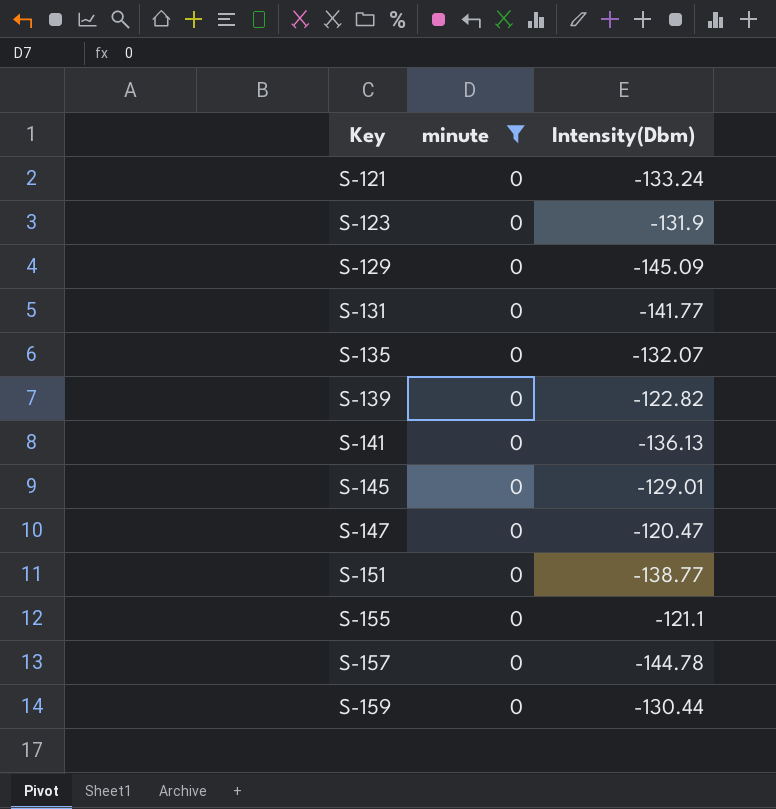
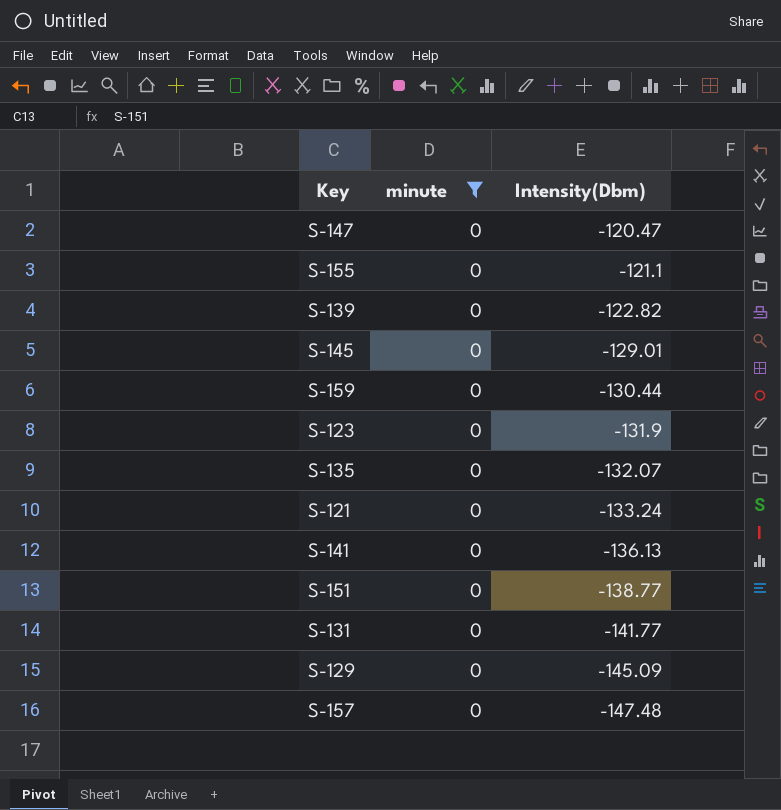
row order: Key ascending -> Intensity(Dbm) descending
S-157 | Intensity(Dbm): -144.78 -> -147.48

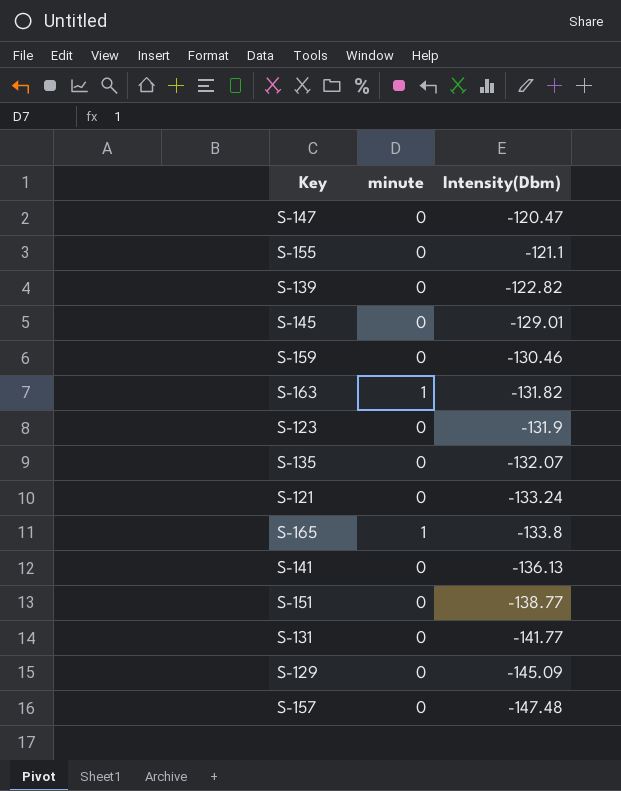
filter: minute = 0 -> none
S-159 | Intensity(Dbm): -130.44 -> -130.46

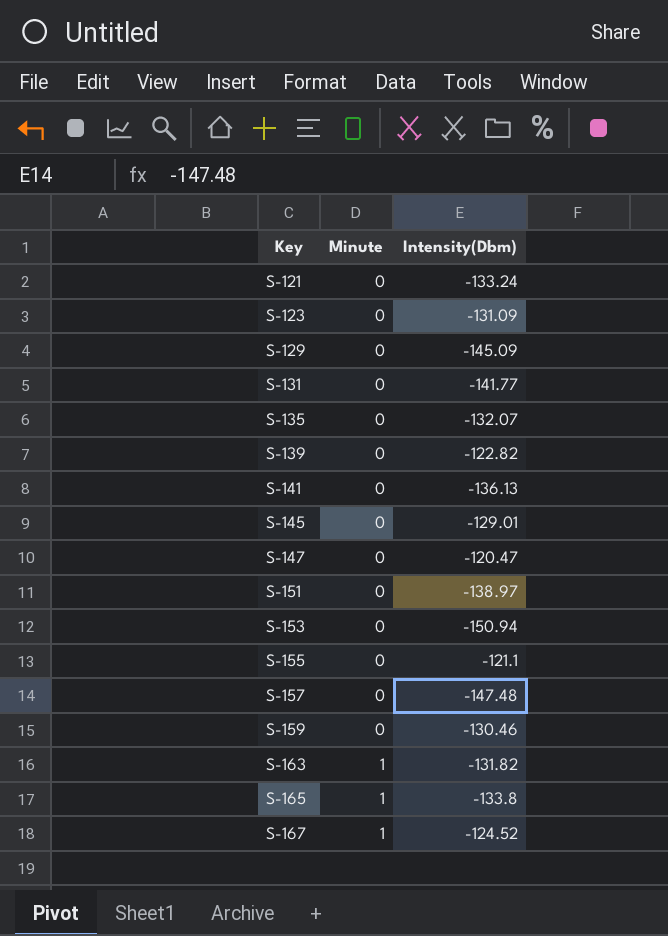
row order: Intensity(Dbm) descending -> Key ascending
column name: minute -> Minute
S-123 | Intensity(Dbm): -131.9 -> -131.09
S-151 | Intensity(Dbm): -138.77 -> -138.97
row S-153: none -> 0 | -150.94
row S-167: none -> 1 | -124.52

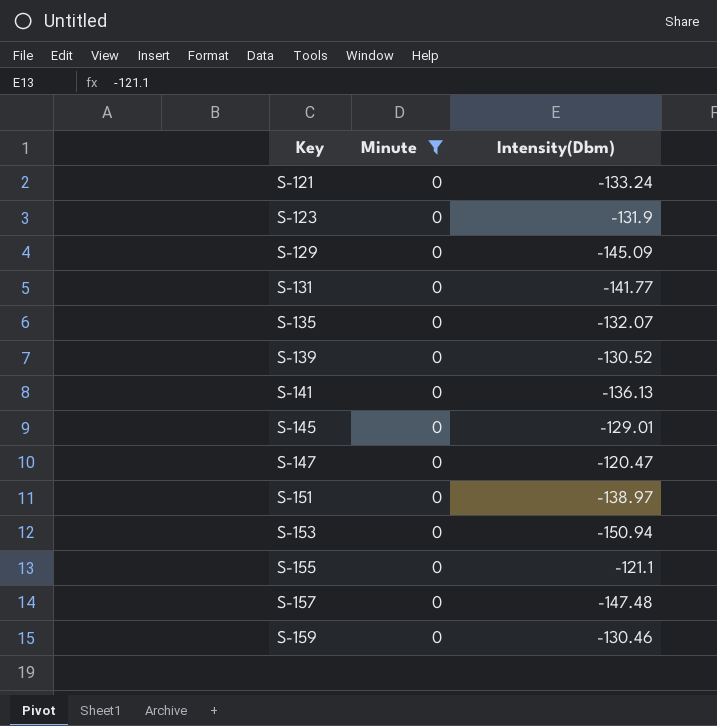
filter: none -> Minute = 0
S-123 | Intensity(Dbm): -131.09 -> -131.9
S-139 | Intensity(Dbm): -122.82 -> -130.52

